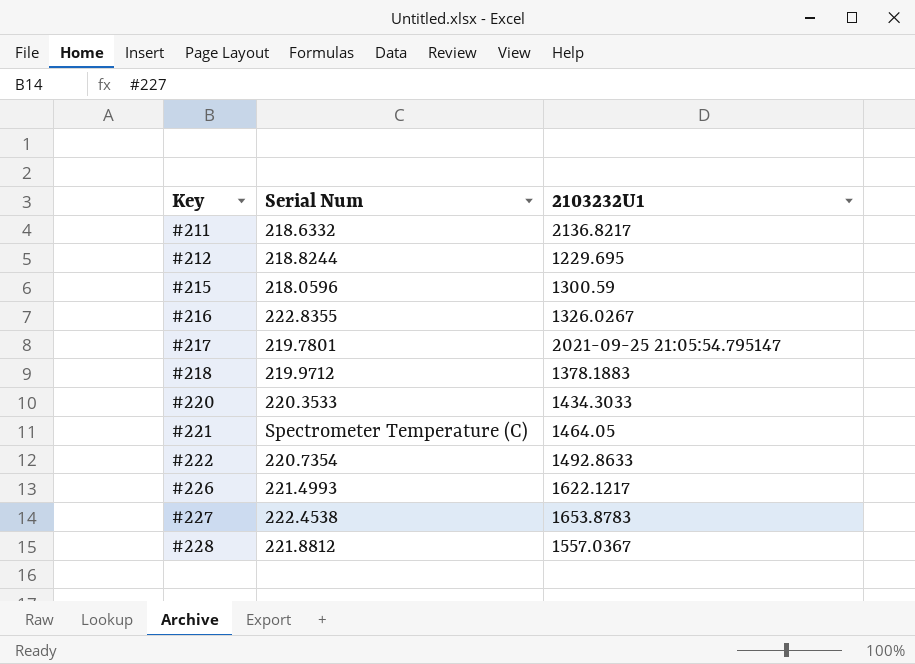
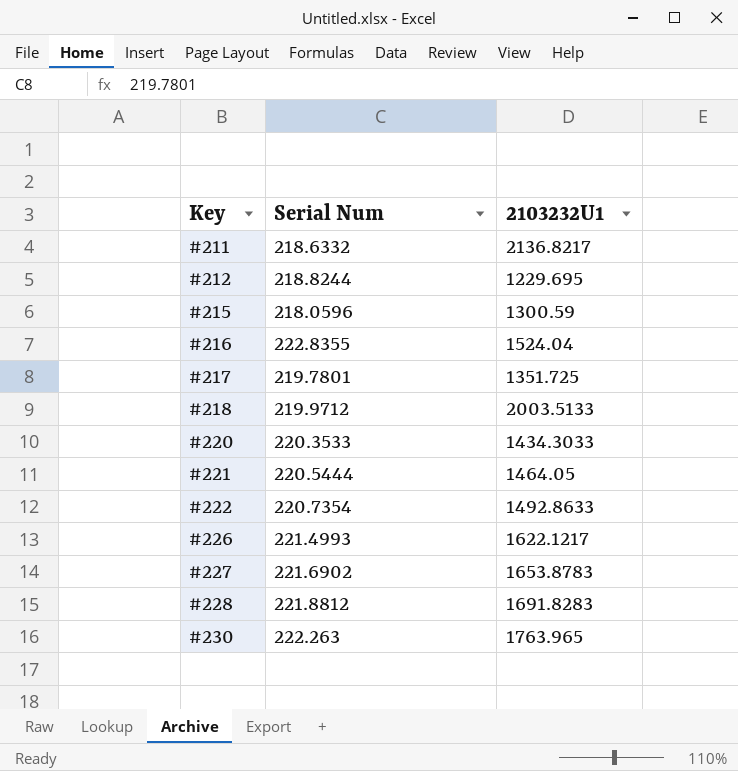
#216 | 2103232U1: 1326.0267 -> 1524.04
#217 | 2103232U1: 2021-09-25 21:05:54.795147 -> 1351.725
#218 | 2103232U1: 1378.1883 -> 2003.5133
#221 | Serial Num: Spectrometer Temperature (C) -> 220.5444
#227 | Serial Num: 222.4538 -> 221.6902
#228 | 2103232U1: 1557.0367 -> 1691.8283
row #230: none -> 222.263 | 1763.965

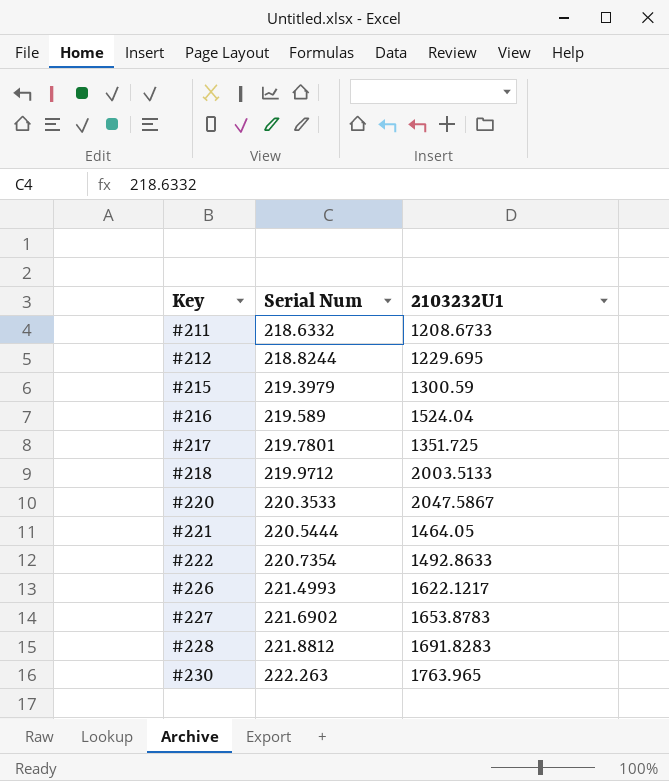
#211 | 2103232U1: 2136.8217 -> 1208.6733
#215 | Serial Num: 218.0596 -> 219.3979
#216 | Serial Num: 222.8355 -> 219.589
#220 | 2103232U1: 1434.3033 -> 2047.5867

